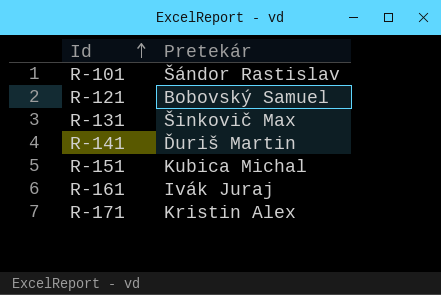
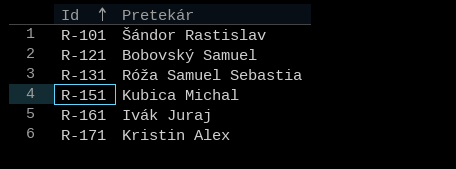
row R-141: Ďuriš Martin -> none
R-131 | Pretekár: Šinkovič Max -> Róža Samuel Sebastia

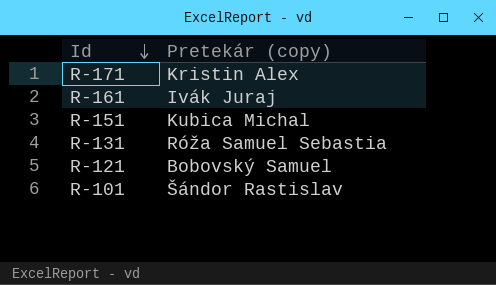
row order: Id ascending -> Id descending
column name: Pretekár -> Pretekár (copy)

